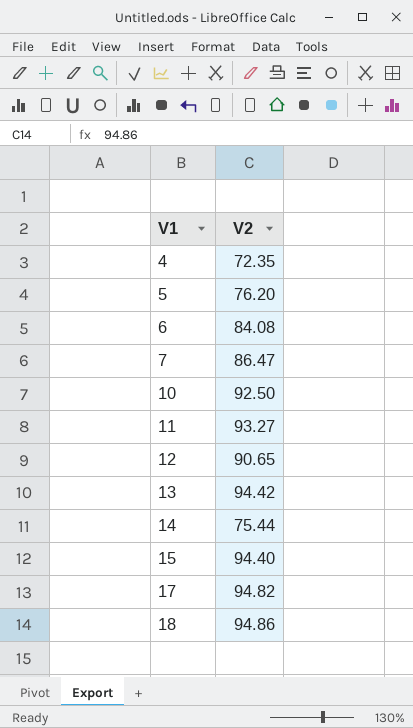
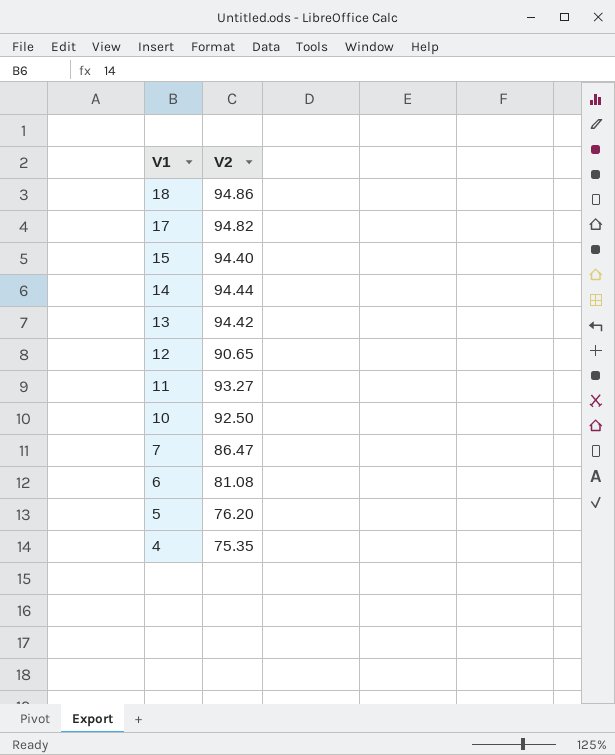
row order: V1 ascending -> V1 descending
14 | V2: 75.44 -> 94.44
6 | V2: 84.08 -> 81.08
4 | V2: 72.35 -> 75.35

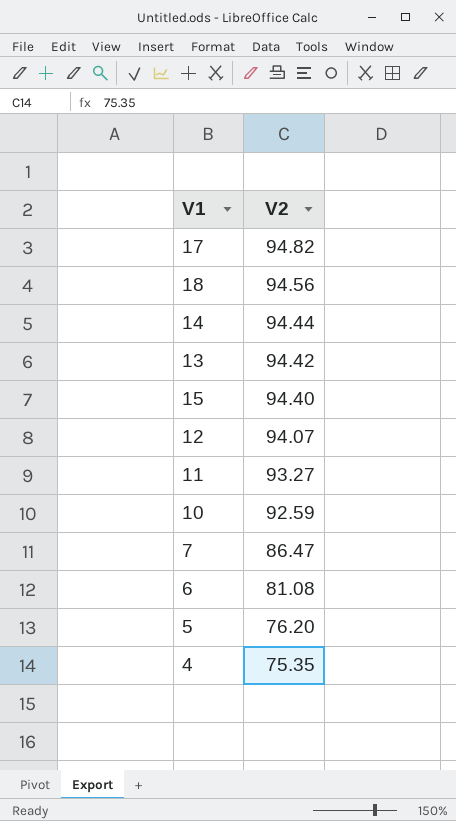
row order: V1 descending -> V2 descending
18 | V2: 94.86 -> 94.56
12 | V2: 90.65 -> 94.07
10 | V2: 92.50 -> 92.59

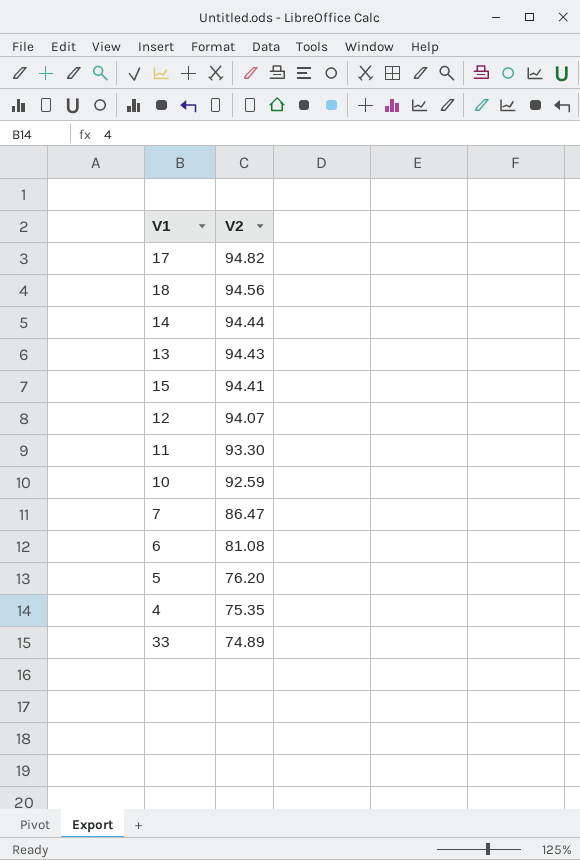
13 | V2: 94.42 -> 94.43
15 | V2: 94.40 -> 94.41
11 | V2: 93.27 -> 93.30
row 33: none -> 74.89

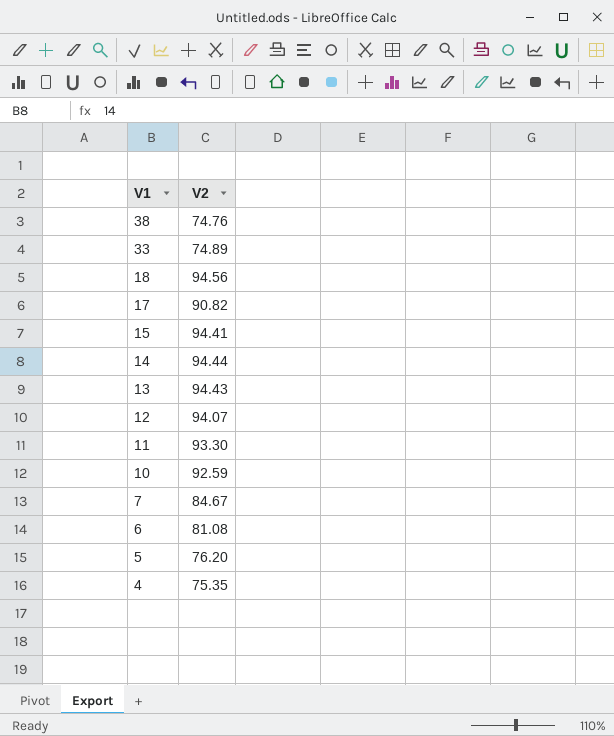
row order: V2 descending -> V1 descending
row 38: none -> 74.76
17 | V2: 94.82 -> 90.82
7 | V2: 86.47 -> 84.67

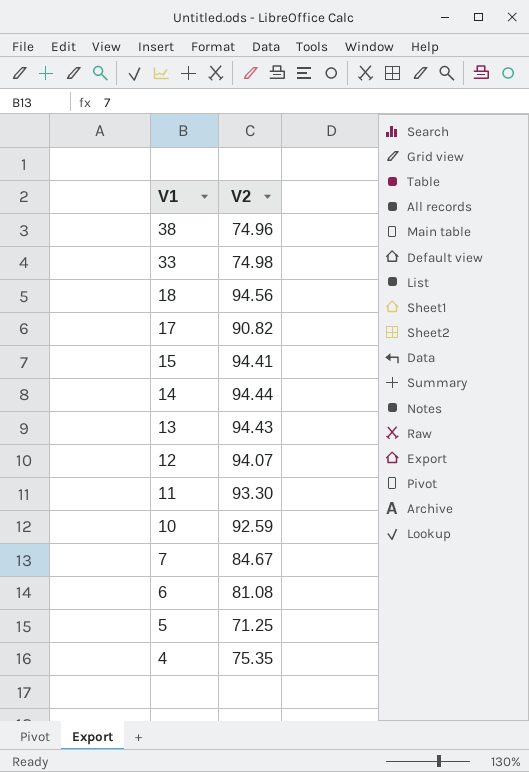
38 | V2: 74.76 -> 74.96
33 | V2: 74.89 -> 74.98
5 | V2: 76.20 -> 71.25

